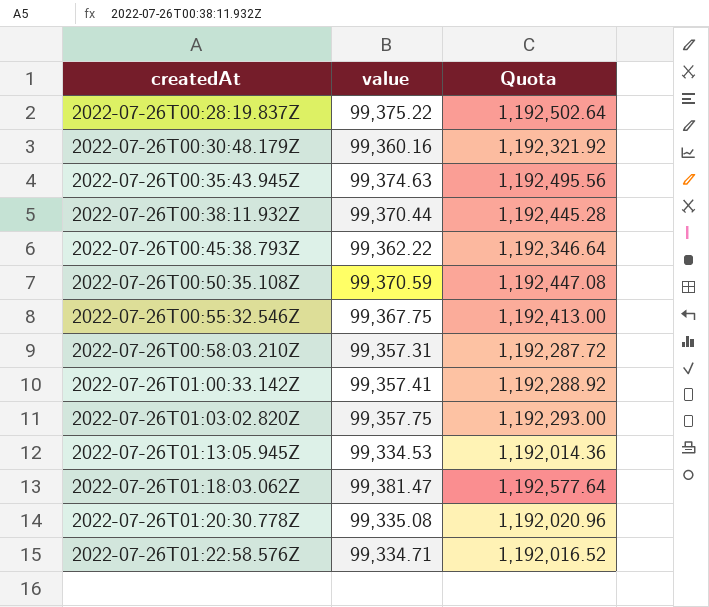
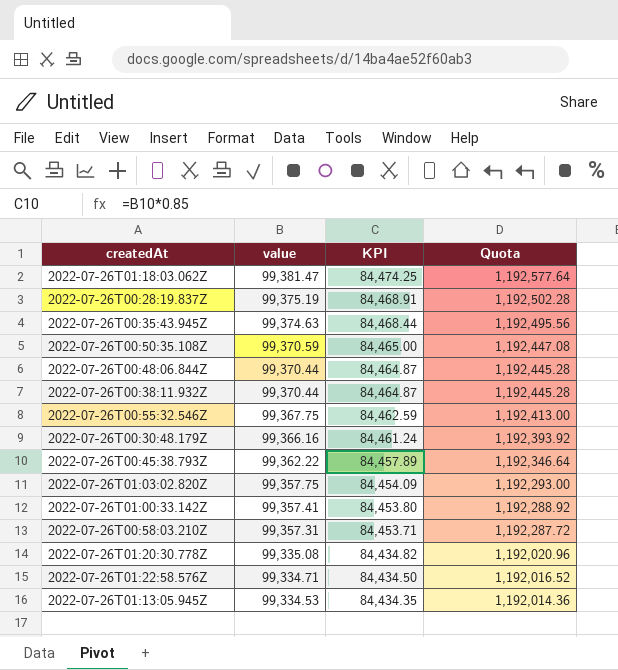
row order: createdAt ascending -> value descending
column KPI | formula: none -> [value] * 0.85
2022-07-26T00:28:19.837Z | value: 99,375.22 -> 99,375.19
2022-07-26T00:28:19.837Z | Quota: 1,192,502.64 -> 1,192,502.28
row 2022-07-26T00:48:06.844Z: none -> 99,370.44 | 84,464.87 | 1,192,445.28
2022-07-26T00:30:48.179Z | value: 99,360.16 -> 99,366.16
2022-07-26T00:30:48.179Z | Quota: 1,192,321.92 -> 1,192,393.92

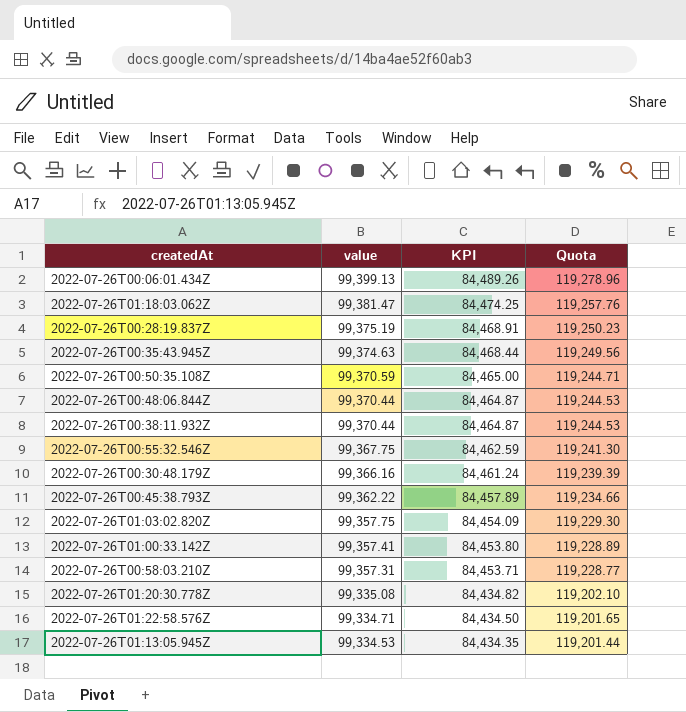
column Quota | formula: [value] * 12 -> [value] * 1.2
row 2022-07-26T00:06:01.434Z: none -> 99,399.13 | 84,489.26 | 119,278.96

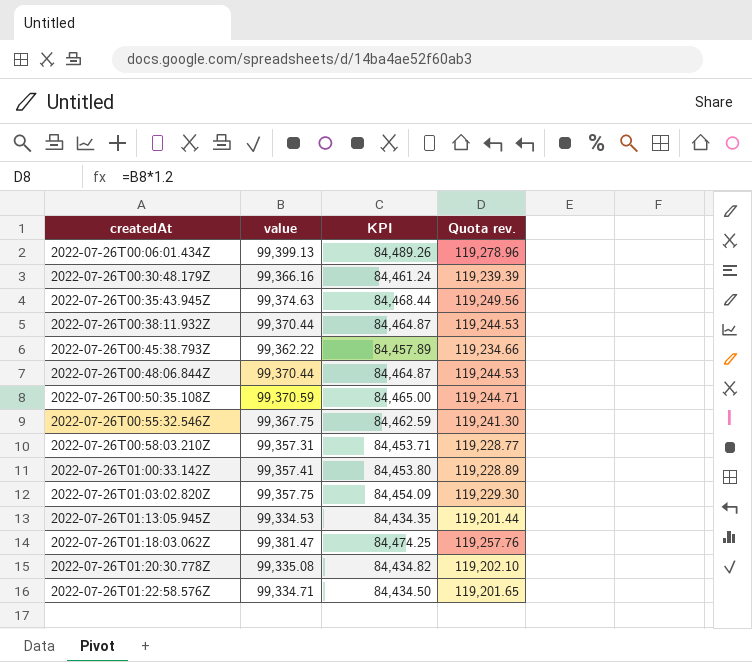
row order: value descending -> createdAt ascending
column name: Quota -> Quota rev.
row 2022-07-26T00:28:19.837Z: 99,375.19 | 84,468.91 | 119,250.23 -> none

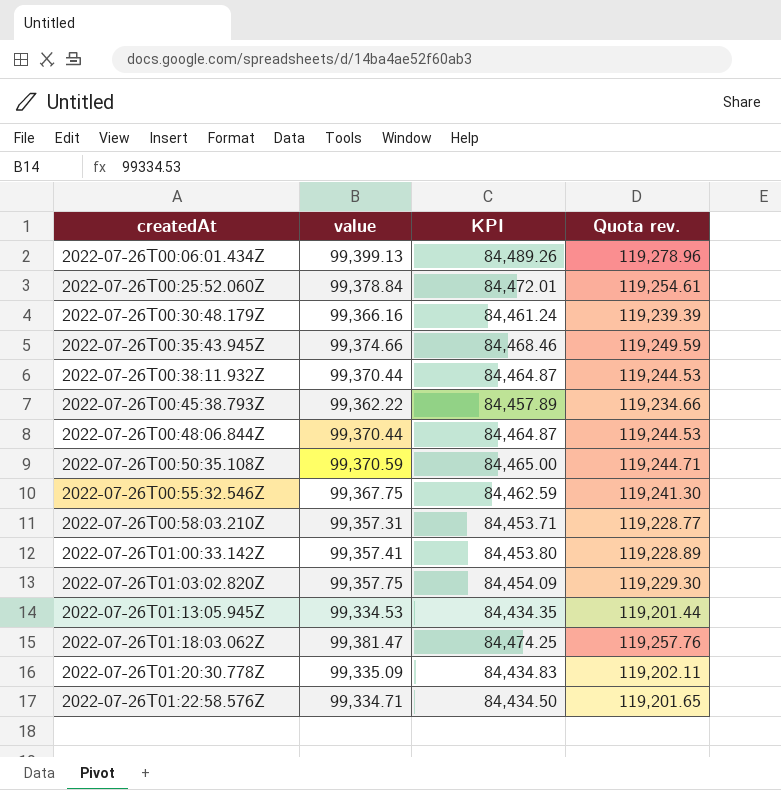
row 2022-07-26T00:25:52.060Z: none -> 99,378.84 | 84,472.01 | 119,254.61
2022-07-26T00:35:43.945Z | value: 99,374.63 -> 99,374.66
2022-07-26T00:35:43.945Z | KPI: 84,468.44 -> 84,468.46
2022-07-26T00:35:43.945Z | Quota rev.: 119,249.56 -> 119,249.59
2022-07-26T01:20:30.778Z | value: 99,335.08 -> 99,335.09
2022-07-26T01:20:30.778Z | KPI: 84,434.82 -> 84,434.83
2022-07-26T01:20:30.778Z | Quota rev.: 119,202.10 -> 119,202.11

